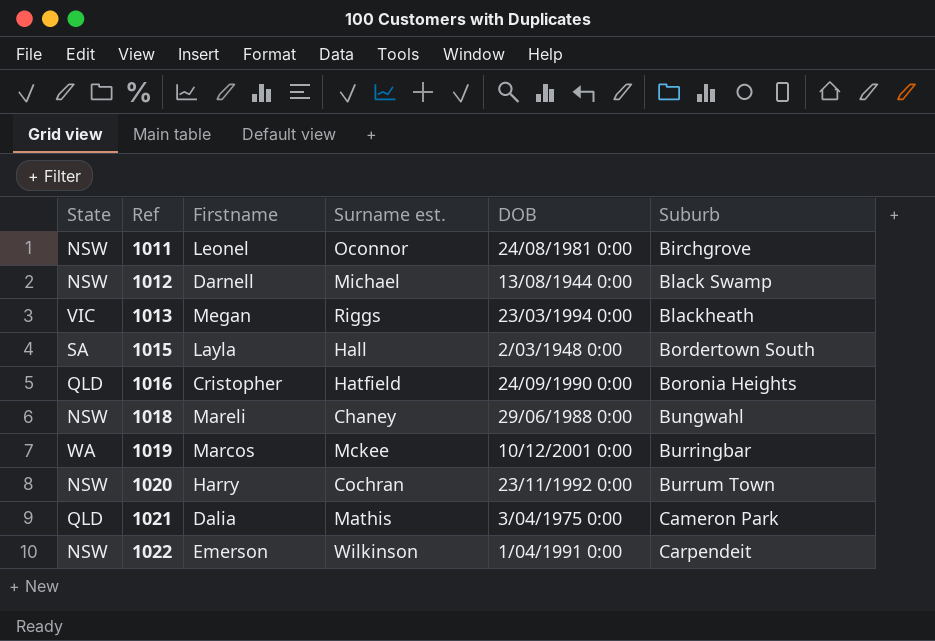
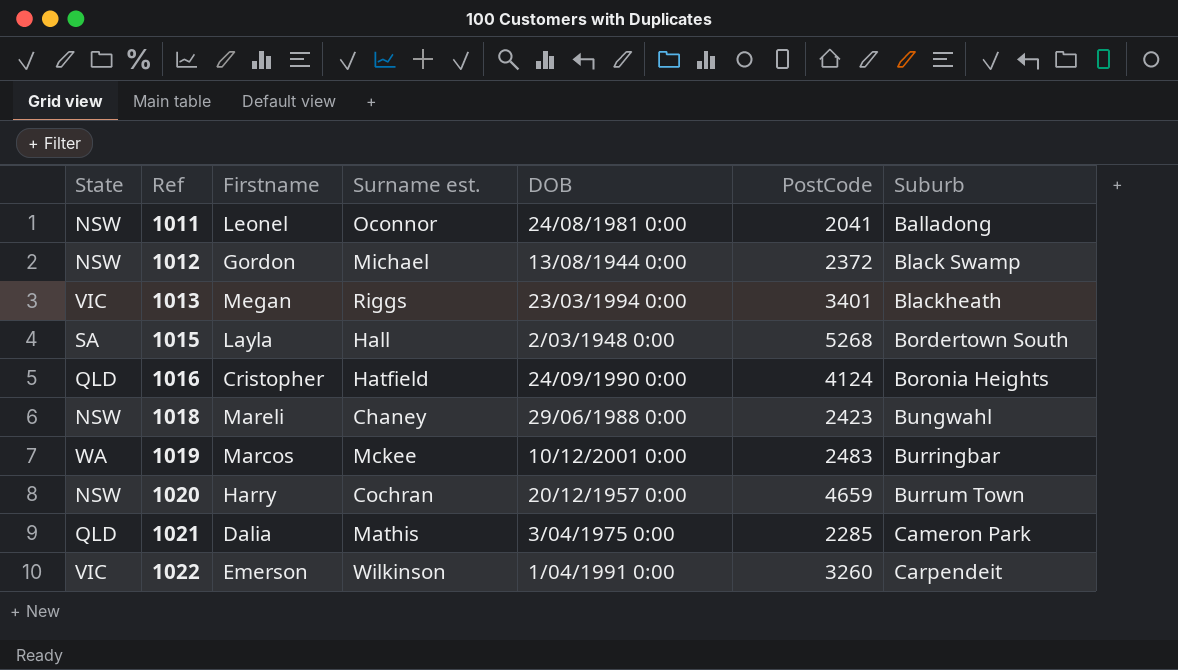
column PostCode | position: none -> 6
1011 | Suburb: Birchgrove -> Balladong
1012 | Firstname: Darnell -> Gordon
1020 | DOB: 23/11/1992 0:00 -> 20/12/1957 0:00
1022 | State: NSW -> VIC

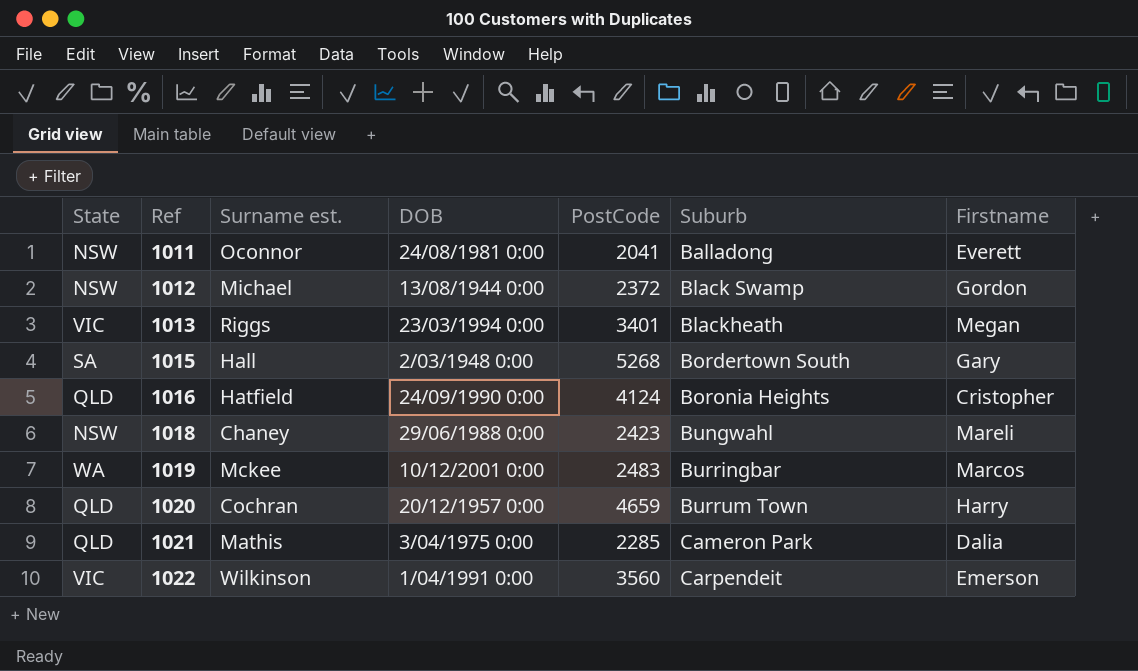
column Firstname | position: 3 -> 7
1011 | Firstname: Leonel -> Everett
1015 | Firstname: Layla -> Gary
1020 | State: NSW -> QLD
1022 | PostCode: 3260 -> 3560

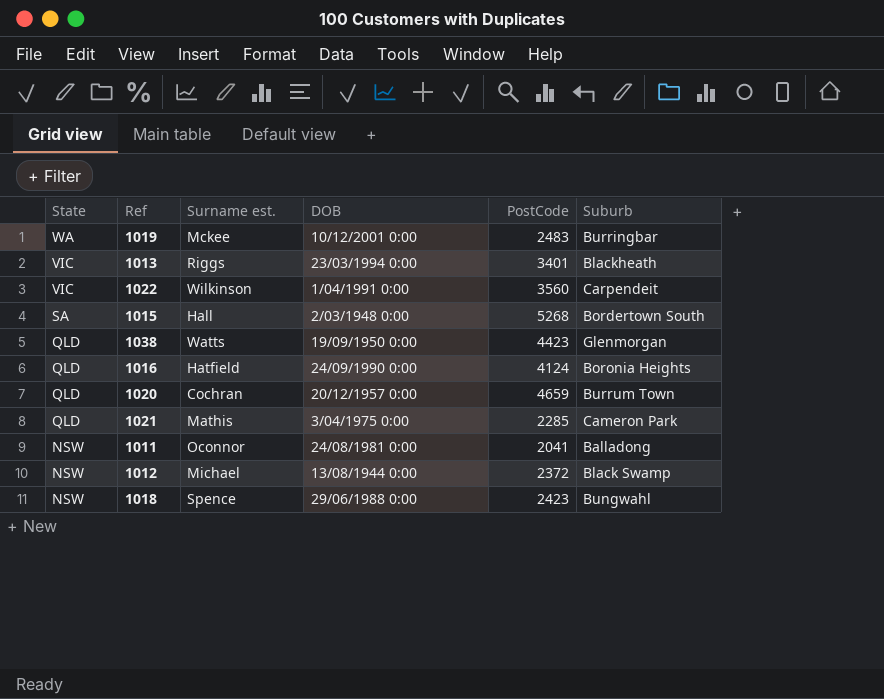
row order: Ref ascending -> State descending
column Firstname | position: 7 -> none
row 1038: none -> QLD | Watts | 19/09/1950 0:00 | 4423 | Glenmorgan
1018 | Surname est.: Chaney -> Spence

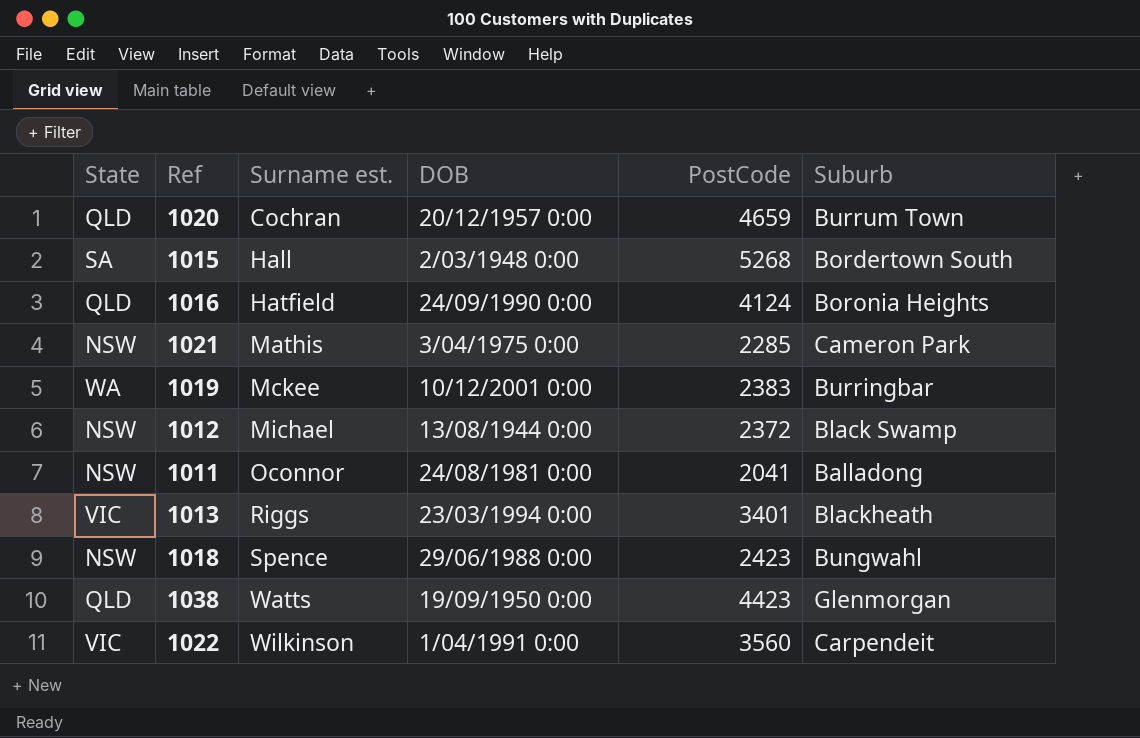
row order: State descending -> Surname est. ascending
1021 | State: QLD -> NSW
1019 | PostCode: 2483 -> 2383

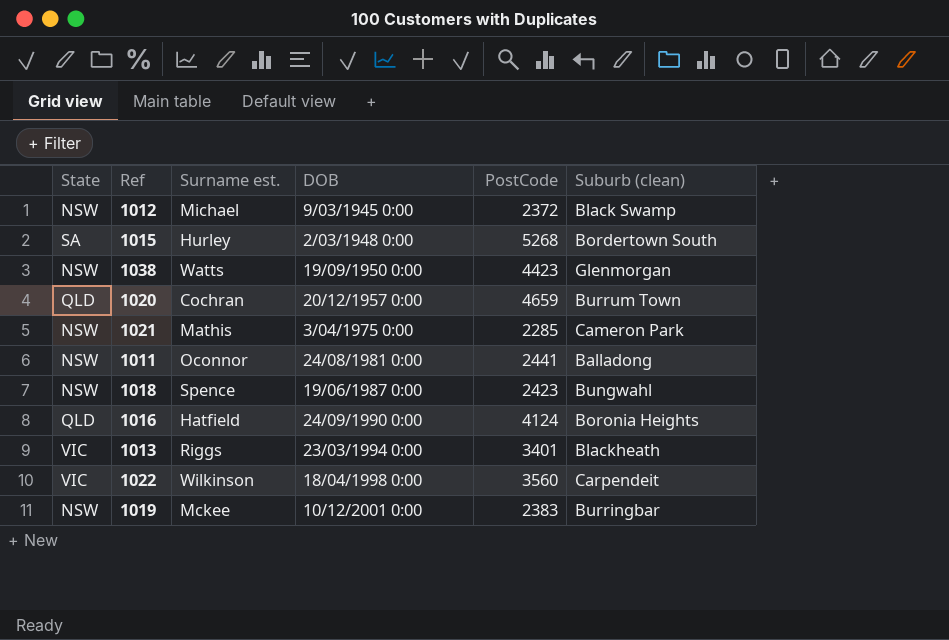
row order: Surname est. ascending -> DOB ascending
column name: Suburb -> Suburb (clean)
1012 | DOB: 13/08/1944 0:00 -> 9/03/1945 0:00
1015 | Surname est.: Hall -> Hurley
1038 | State: QLD -> NSW
1011 | PostCode: 2041 -> 2441
1018 | DOB: 29/06/1988 0:00 -> 19/06/1987 0:00
1022 | DOB: 1/04/1991 0:00 -> 18/04/1998 0:00
1019 | State: WA -> NSW

